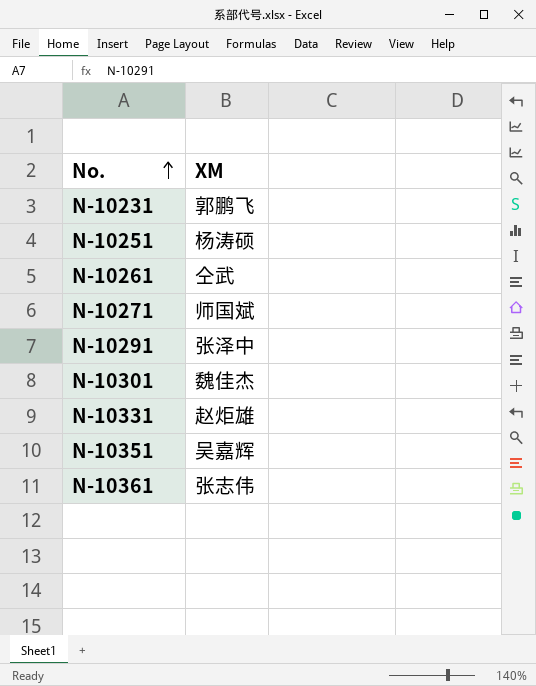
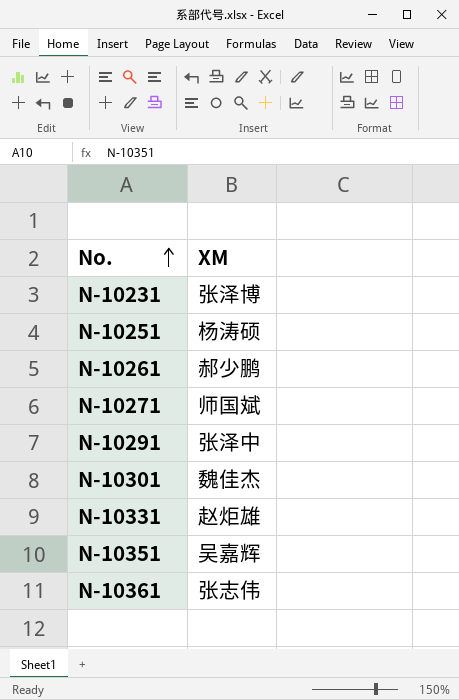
N-10231 | XM: 郭鹏飞 -> 张泽博
N-10261 | XM: 仝武 -> 郝少鹏

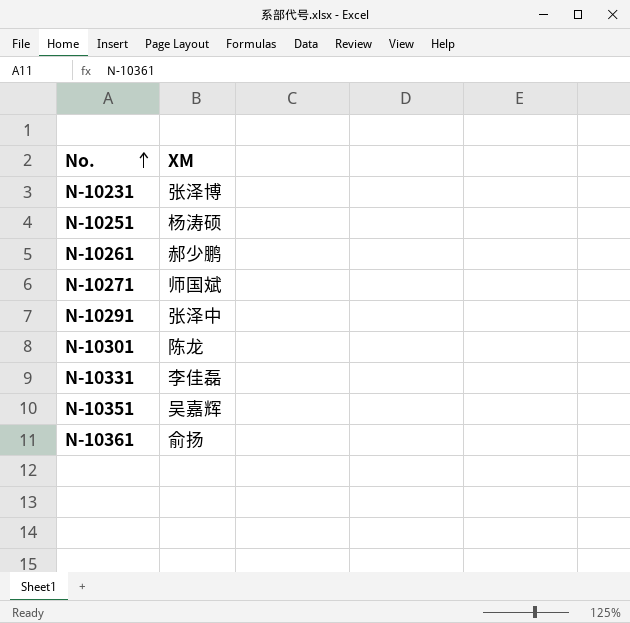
N-10301 | XM: 魏佳杰 -> 陈龙
N-10331 | XM: 赵炬雄 -> 李佳磊
N-10361 | XM: 张志伟 -> 俞扬

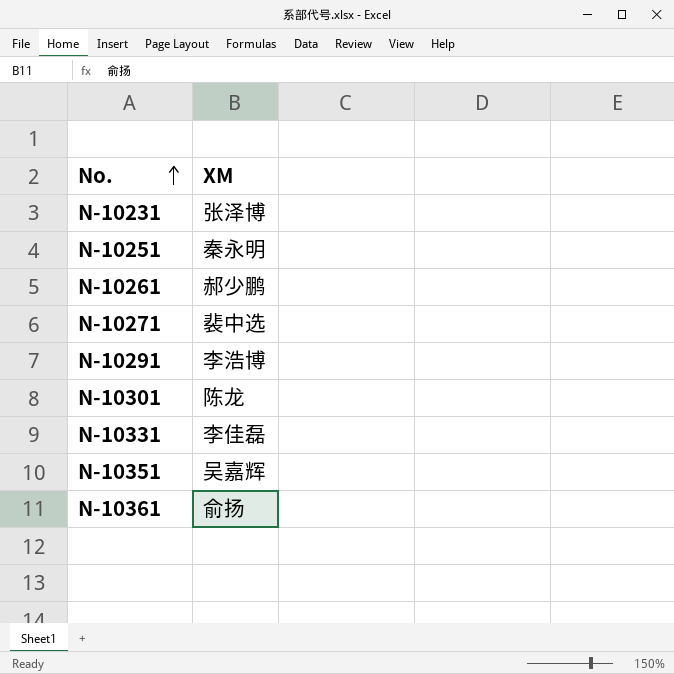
N-10251 | XM: 杨涛硕 -> 秦永明
N-10271 | XM: 师国斌 -> 裴中选
N-10291 | XM: 张泽中 -> 李浩博

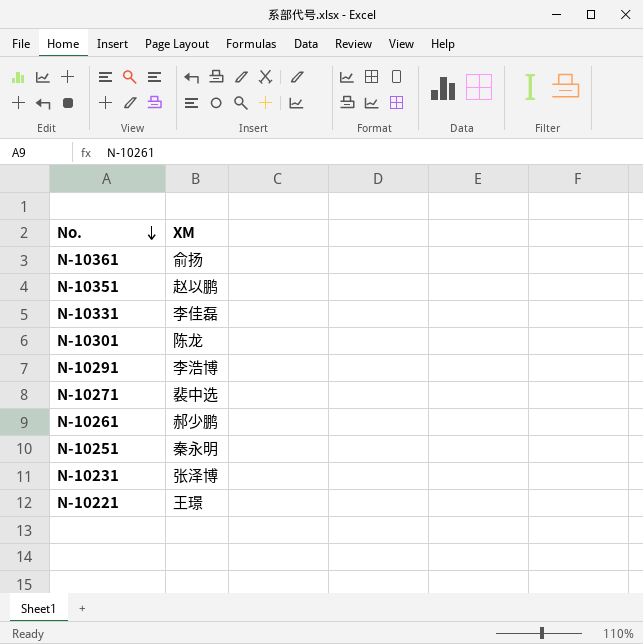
row order: No. ascending -> No. descending
N-10351 | XM: 吴嘉辉 -> 赵以鹏
row N-10221: none -> 王璟

